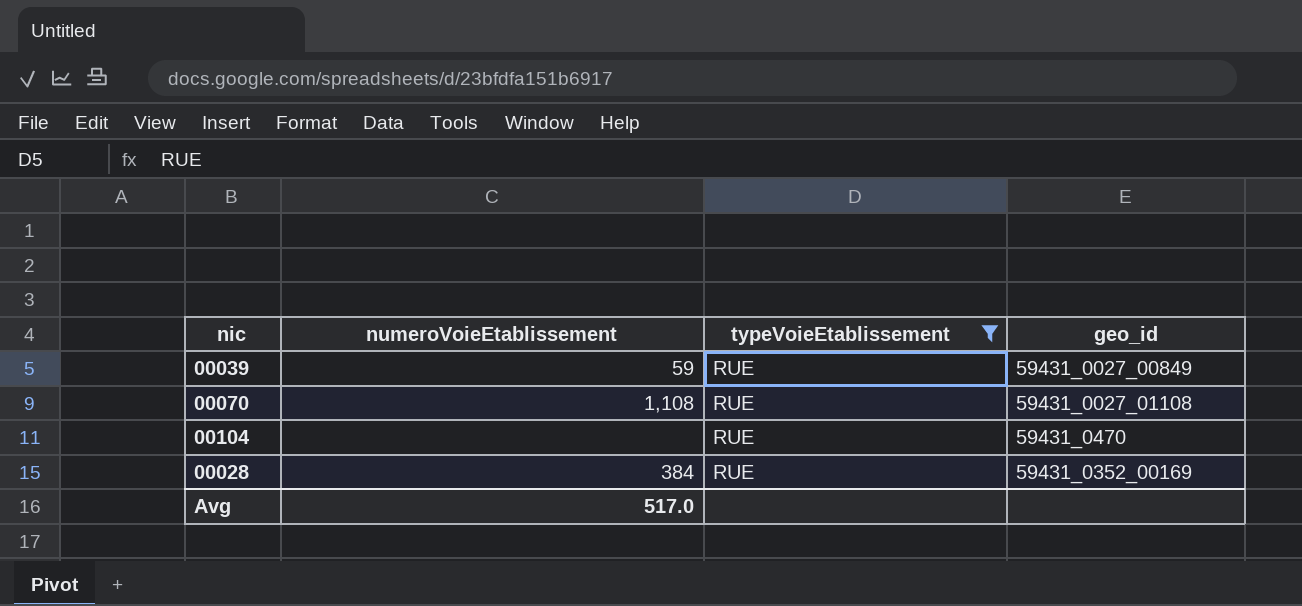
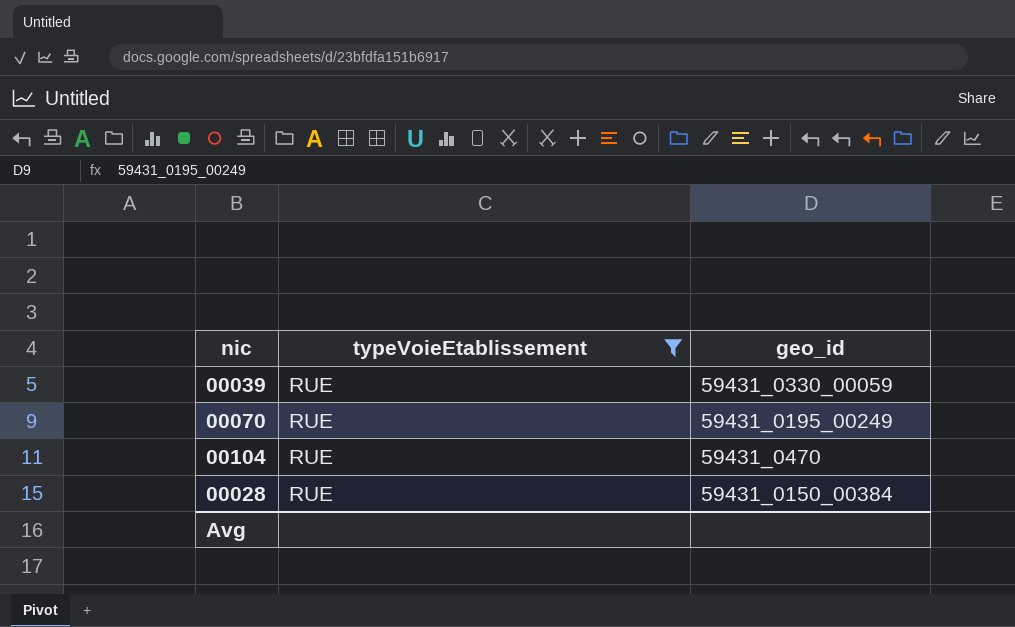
column numeroVoieEtablissement | position: 2 -> none
00039 | geo_id: 59431_0027_00849 -> 59431_0330_00059
00070 | geo_id: 59431_0027_01108 -> 59431_0195_00249
00028 | geo_id: 59431_0352_00169 -> 59431_0150_00384

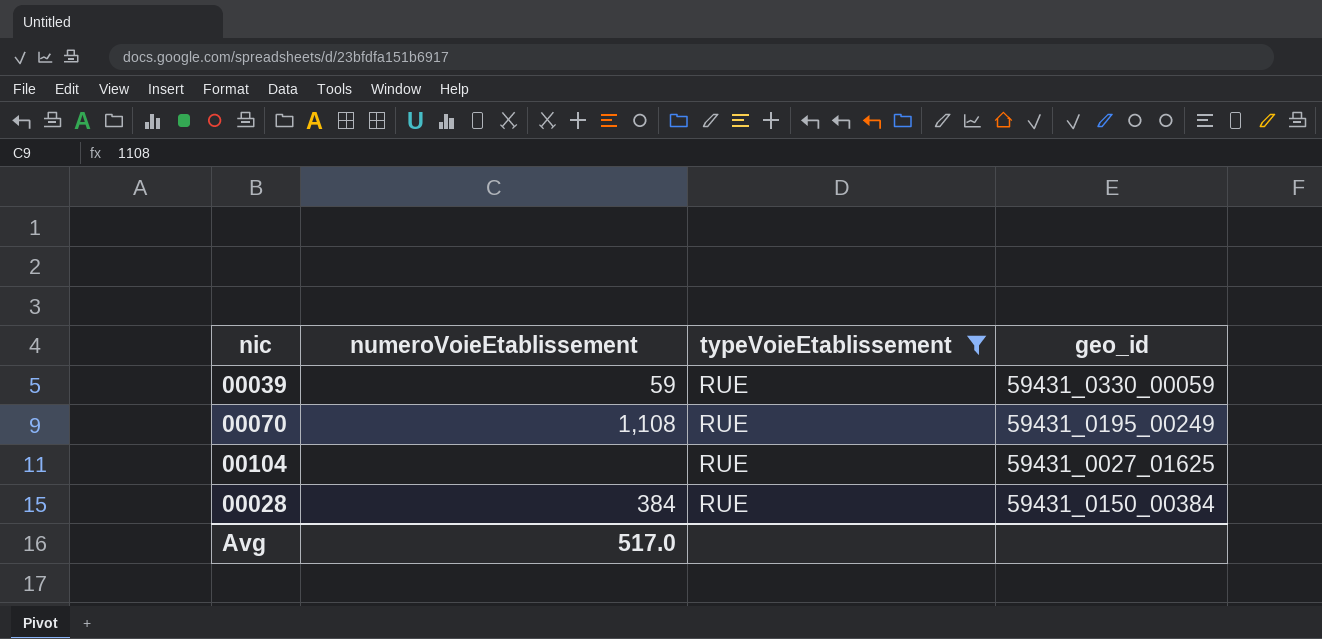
column numeroVoieEtablissement | position: none -> 2
00104 | geo_id: 59431_0470 -> 59431_0027_01625

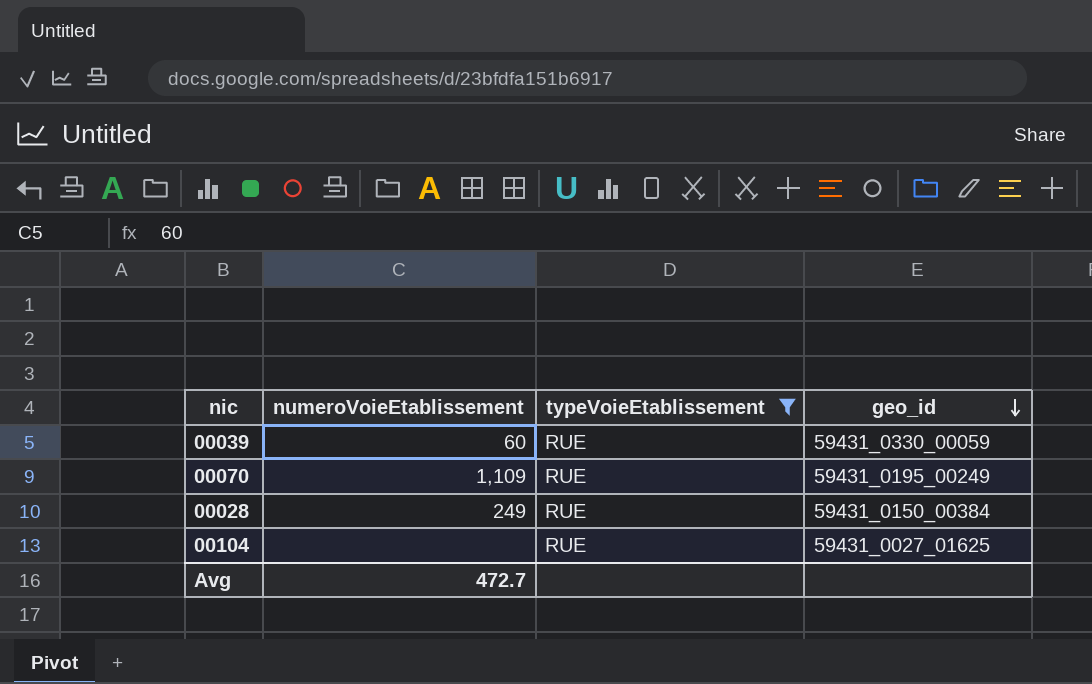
row order: none -> geo_id descending
00039 | numeroVoieEtablissement: 59 -> 60
00070 | numeroVoieEtablissement: 1,108 -> 1,109
00028 | numeroVoieEtablissement: 384 -> 249
Avg | numeroVoieEtablissement: 517.0 -> 472.7

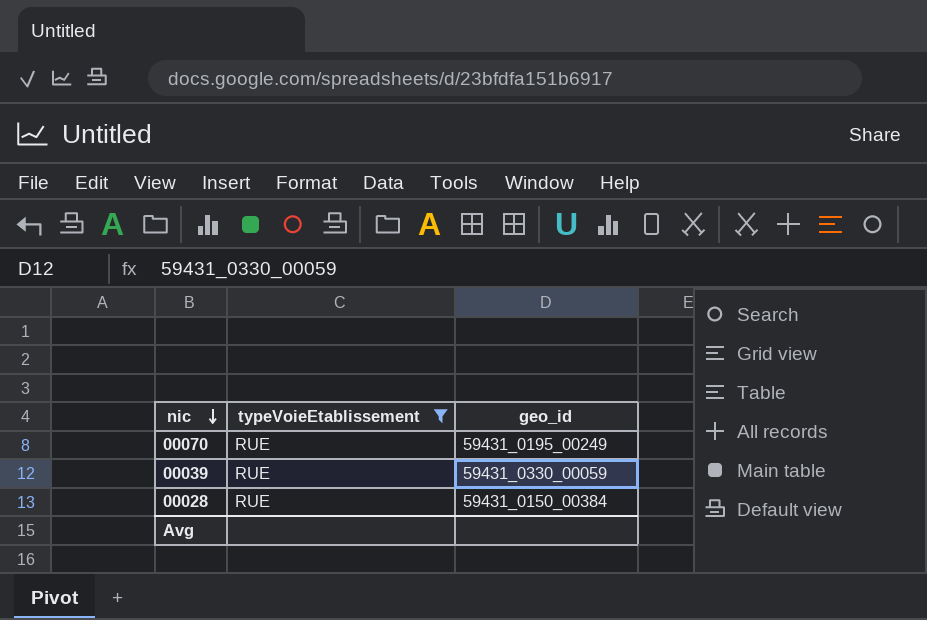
row order: geo_id descending -> nic descending
column numeroVoieEtablissement | position: 2 -> none
row 00104: none | RUE | 59431_0027_01625 -> none

